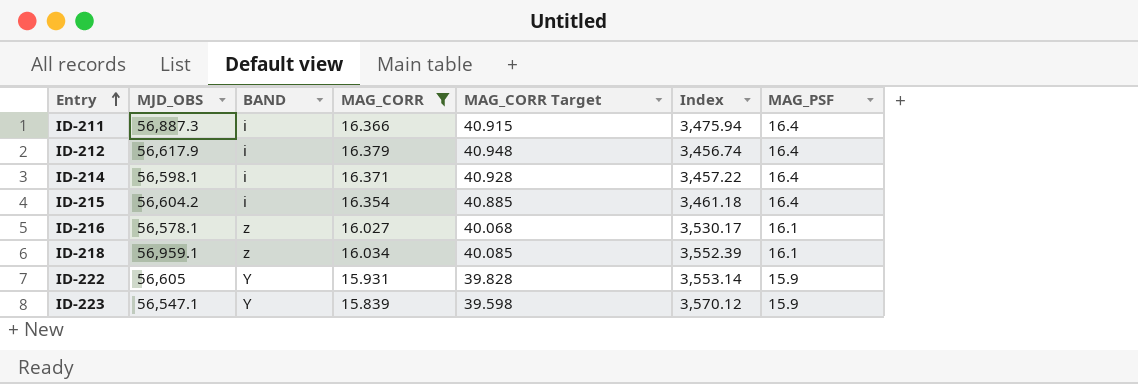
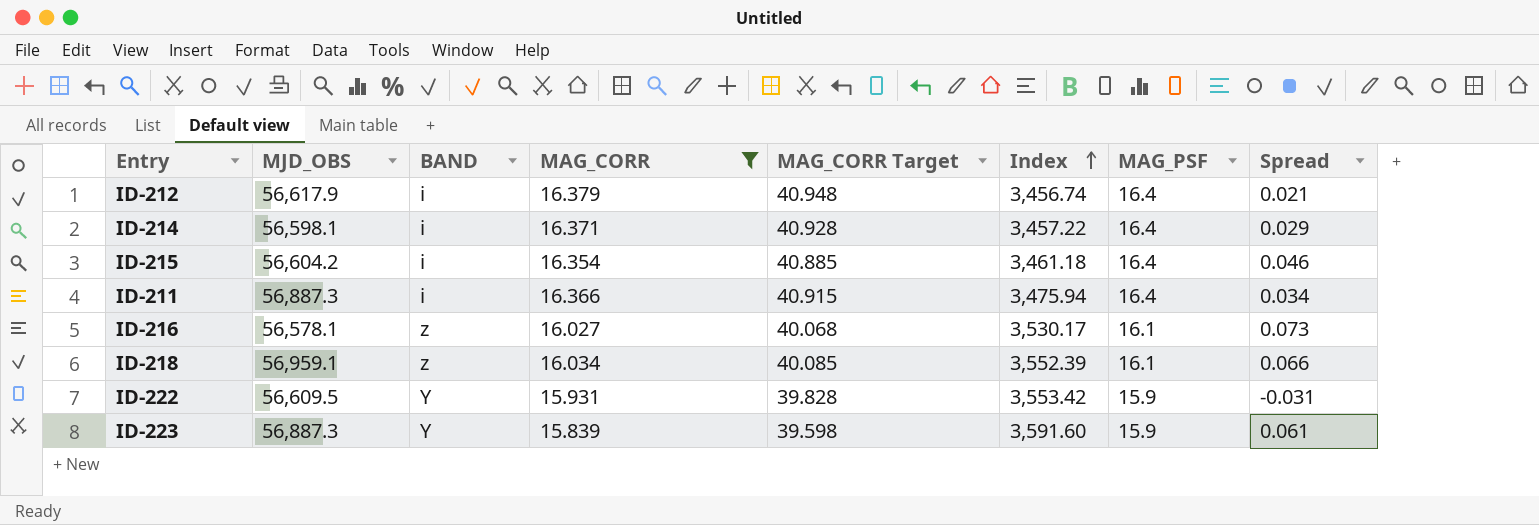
row order: Entry ascending -> Index ascending
column Spread | formula: none -> [MAG_PSF] - [MAG_CORR]
ID-222 | MJD_OBS: 56,605 -> 56,609.5
ID-222 | Index: 3,553.14 -> 3,553.42
ID-223 | MJD_OBS: 56,547.1 -> 56,887.3
ID-223 | Index: 3,570.12 -> 3,591.60

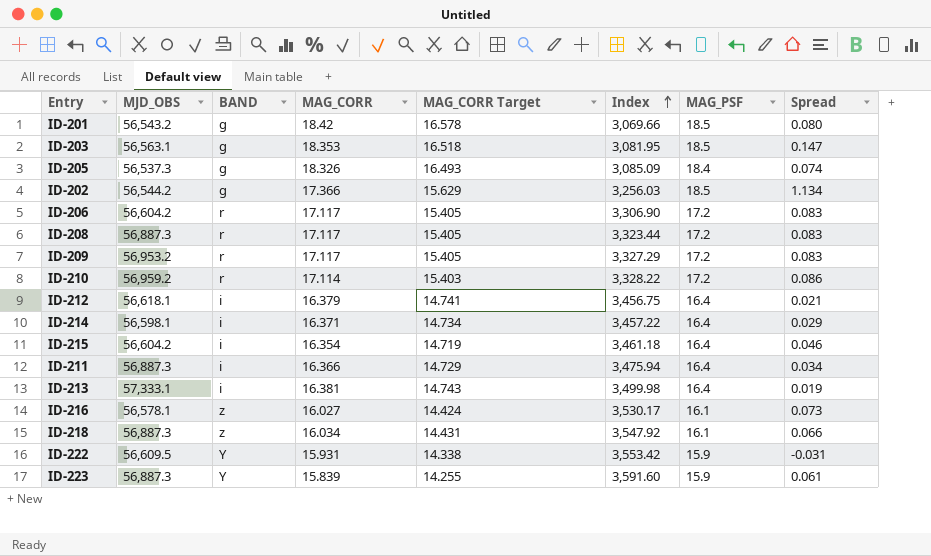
filter: MAG_CORR <= 16.379 -> none
column MAG_CORR Target | formula: [MAG_CORR] * 2.5 -> [MAG_CORR] * 0.9
ID-212 | MJD_OBS: 56,617.9 -> 56,618.1
ID-212 | Index: 3,456.74 -> 3,456.75
ID-218 | MJD_OBS: 56,959.1 -> 56,887.3
ID-218 | Index: 3,552.39 -> 3,547.92

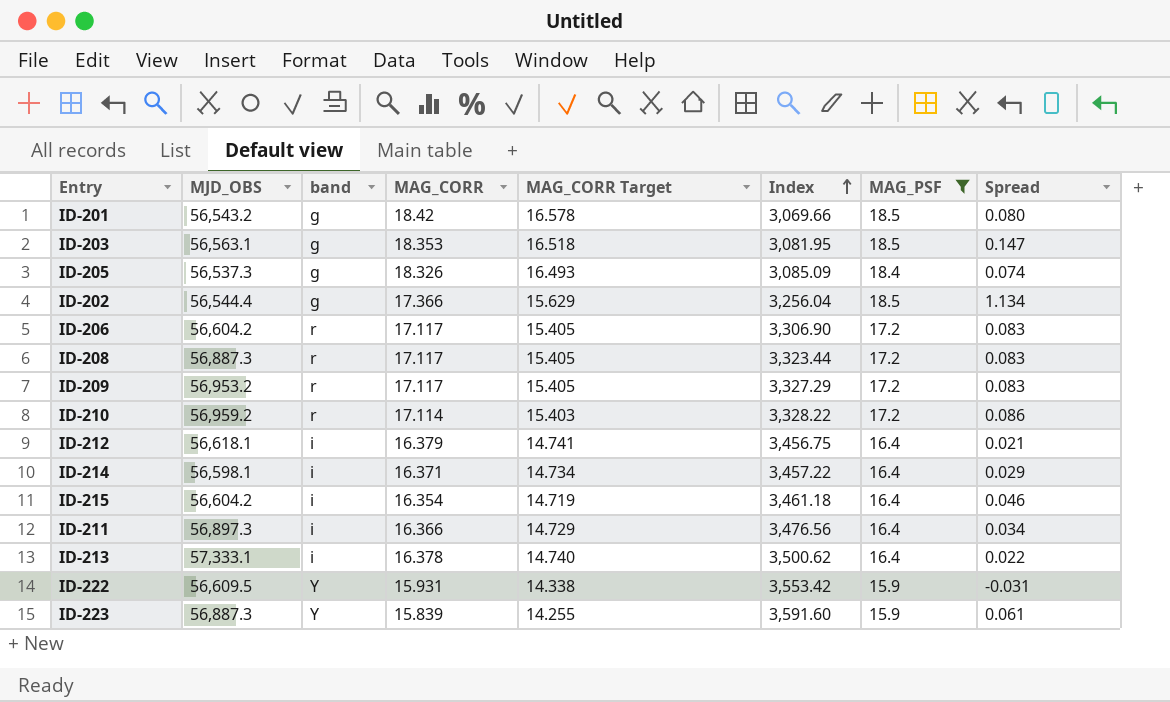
filter: none -> MAG_PSF != 16.1
column name: BAND -> band
ID-202 | MJD_OBS: 56,544.2 -> 56,544.4
ID-202 | Index: 3,256.03 -> 3,256.04
ID-211 | MJD_OBS: 56,887.3 -> 56,897.3
ID-211 | Index: 3,475.94 -> 3,476.56
ID-213 | MAG_CORR: 16.381 -> 16.378
ID-213 | MAG_CORR Target: 14.743 -> 14.740
ID-213 | Index: 3,499.98 -> 3,500.62
ID-213 | Spread: 0.019 -> 0.022

